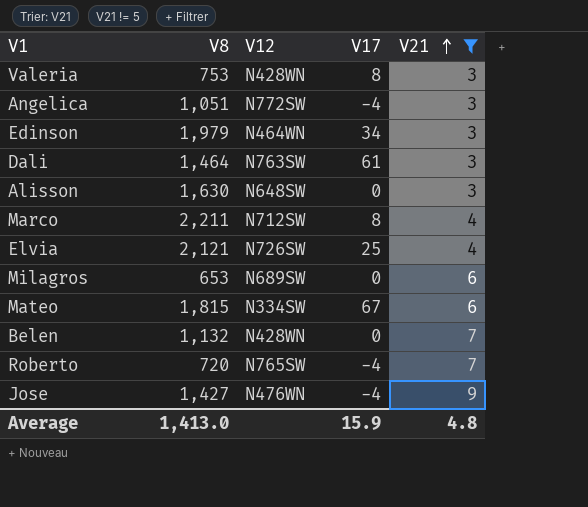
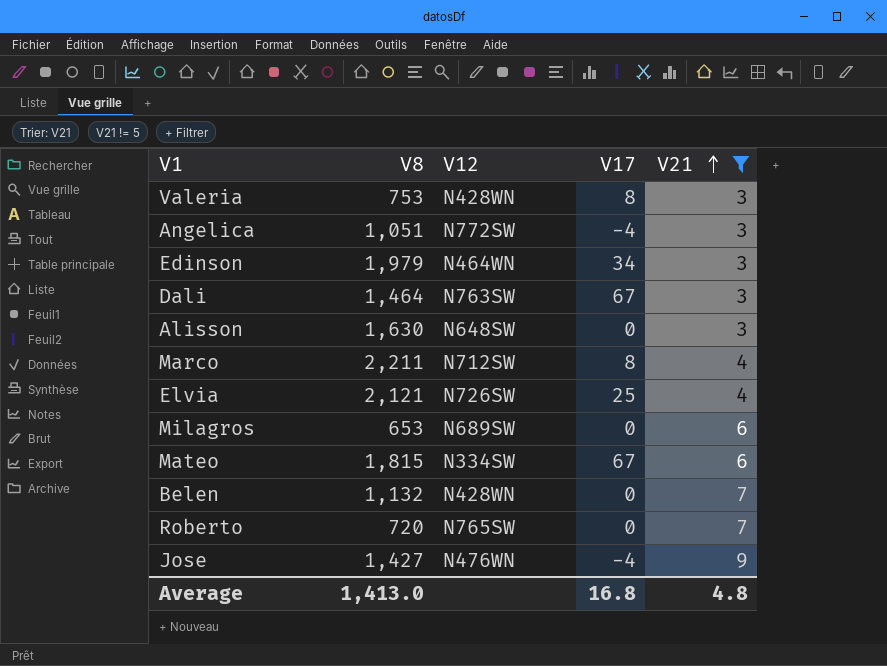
Dali | V17: 61 -> 67
Roberto | V17: -4 -> 0
Average | V17: 15.9 -> 16.8

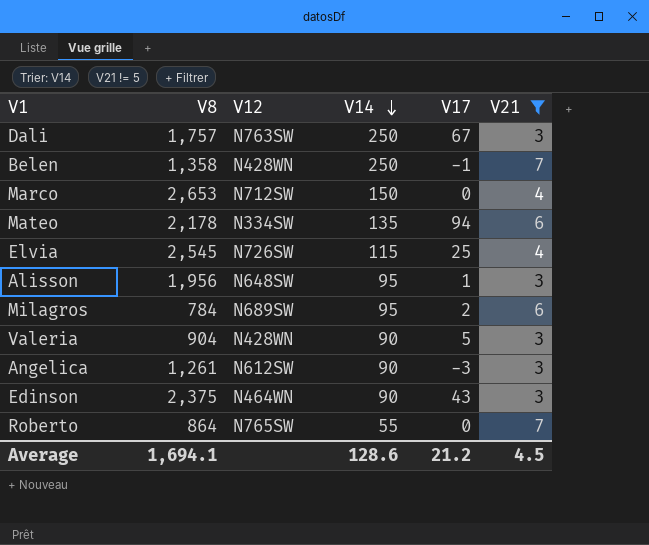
row order: V21 ascending -> V14 descending
column V14 | position: none -> 4
row Jose: 1,427 | N476WN | -4 | 9 -> none
Dali | V8: 1,464 -> 1,757
Belen | V8: 1,132 -> 1,358
Belen | V17: 0 -> -1
Marco | V8: 2,211 -> 2,653
Marco | V17: 8 -> 0
Mateo | V8: 1,815 -> 2,178
Mateo | V17: 67 -> 94
Elvia | V8: 2,121 -> 2,545
Alisson | V8: 1,630 -> 1,956
Alisson | V17: 0 -> 1
Milagros | V8: 653 -> 784
Milagros | V17: 0 -> 2
Valeria | V8: 753 -> 904
Valeria | V17: 8 -> 5
Angelica | V8: 1,051 -> 1,261
Angelica | V12: N772SW -> N612SW
Angelica | V17: -4 -> -3
Edinson | V8: 1,979 -> 2,375
Edinson | V17: 34 -> 43
Roberto | V8: 720 -> 864
Average | V8: 1,413.0 -> 1,694.1
Average | V17: 16.8 -> 21.2
Average | V21: 4.8 -> 4.5

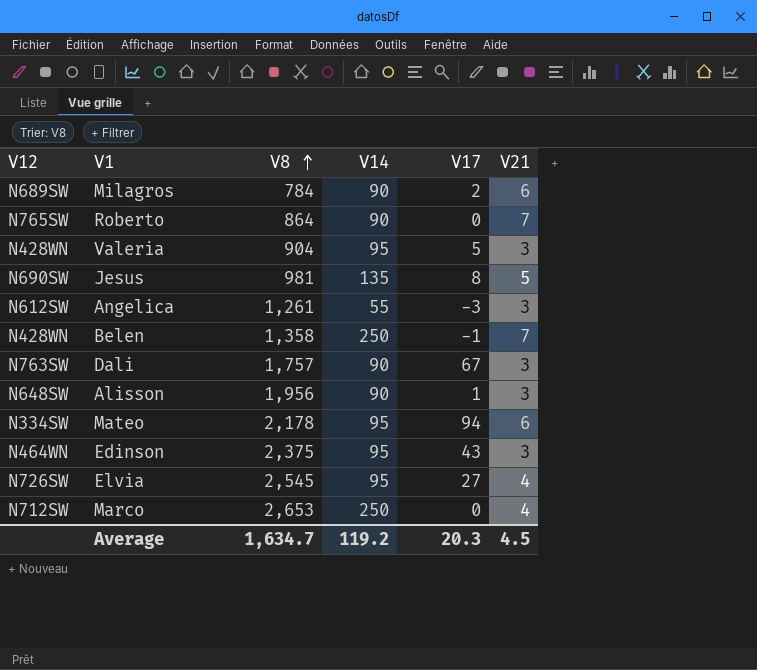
filter: V21 != 5 -> none
row order: V14 descending -> V8 ascending
column V12 | position: 3 -> 1
Milagros | V14: 95 -> 90
Roberto | V14: 55 -> 90
Valeria | V14: 90 -> 95
Angelica | V14: 90 -> 55
Dali | V14: 250 -> 90
Alisson | V14: 95 -> 90
Mateo | V14: 135 -> 95
Edinson | V14: 90 -> 95
Elvia | V14: 115 -> 95
Elvia | V17: 25 -> 27
Marco | V14: 150 -> 250
Average | V8: 1,694.1 -> 1,634.7
Average | V14: 128.6 -> 119.2
Average | V17: 21.2 -> 20.3

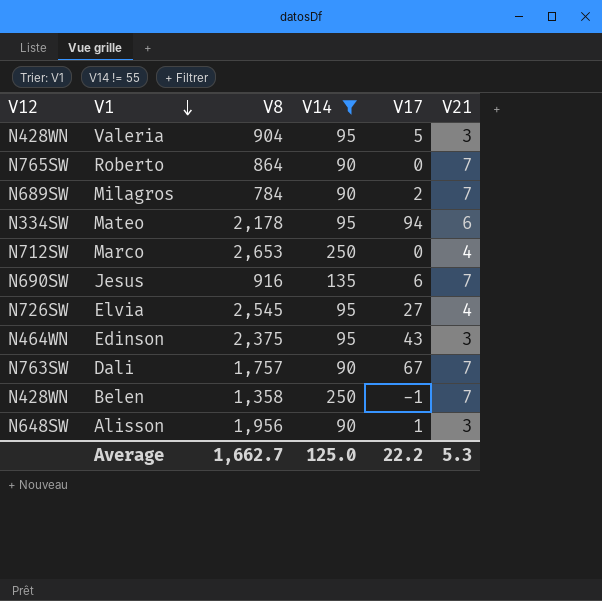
filter: none -> V14 != 55
row order: V8 ascending -> V1 descending
Milagros | V21: 6 -> 7
Jesus | V8: 981 -> 916
Jesus | V17: 8 -> 6
Jesus | V21: 5 -> 7
Dali | V21: 3 -> 7
Average | V8: 1,634.7 -> 1,662.7
Average | V14: 119.2 -> 125.0
Average | V17: 20.3 -> 22.2
Average | V21: 4.5 -> 5.3

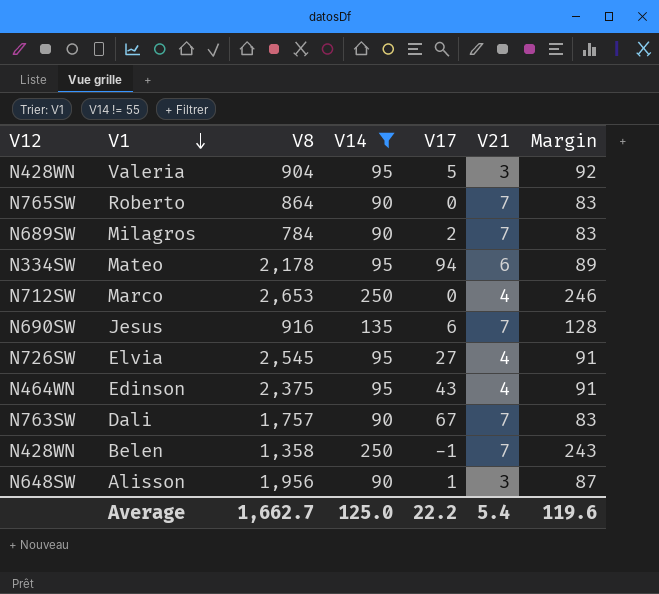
column Margin | formula: none -> [V14] - [V21]
Edinson | V21: 3 -> 4
Average | V21: 5.3 -> 5.4

